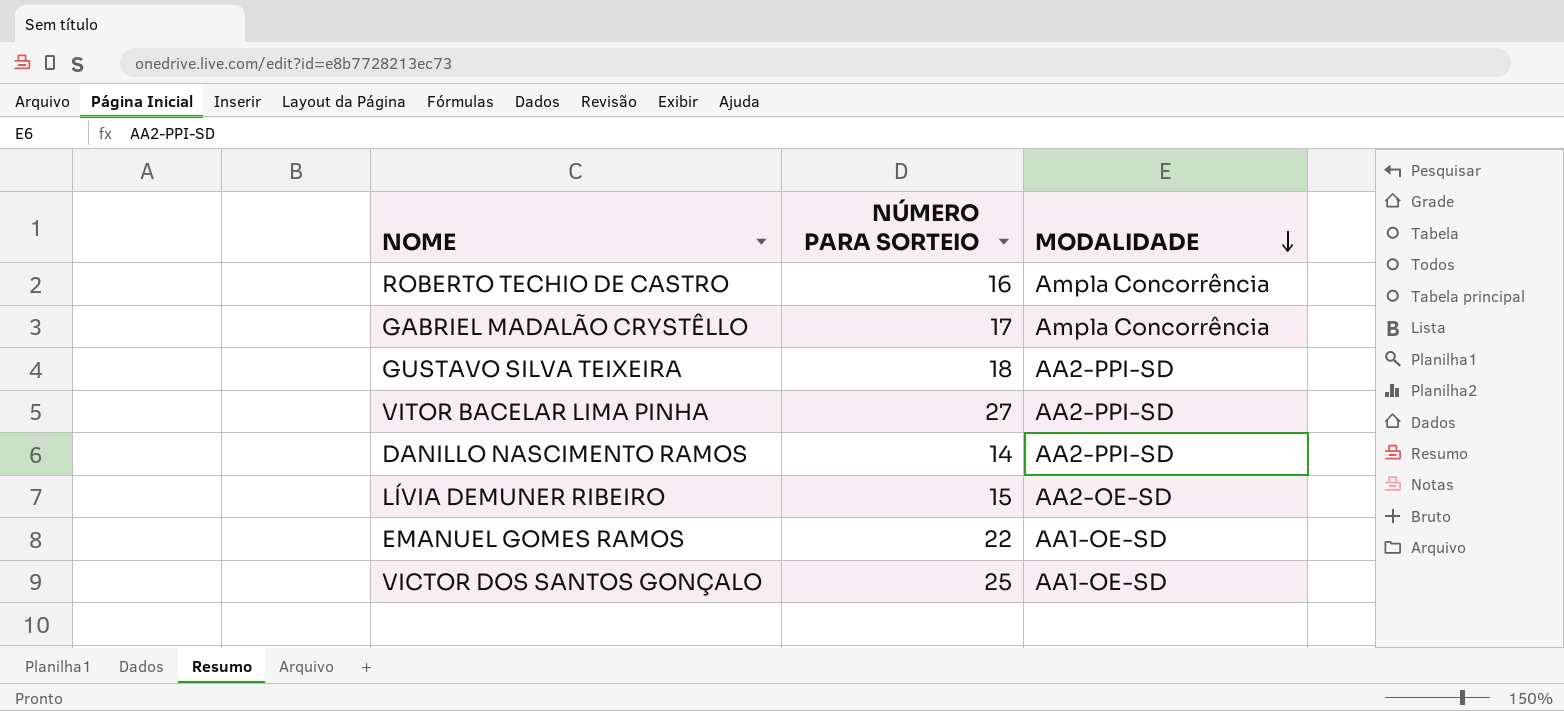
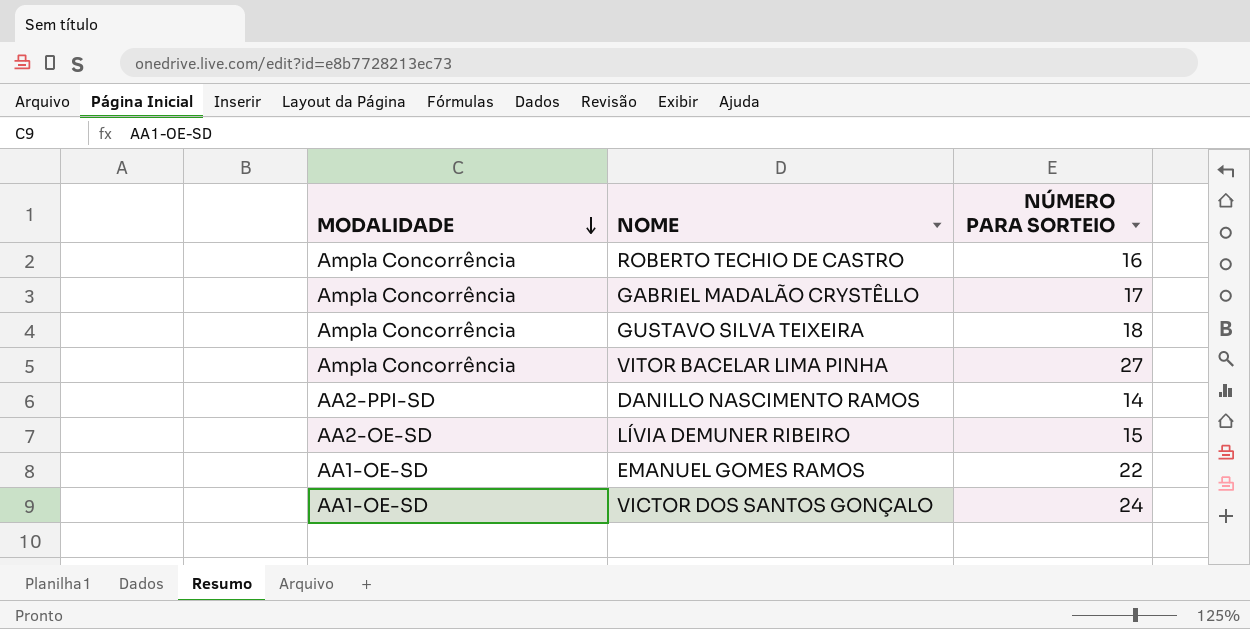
column MODALIDADE | position: 3 -> 1
GUSTAVO SILVA TEIXEIRA | MODALIDADE: AA2-PPI-SD -> Ampla Concorrência
VITOR BACELAR LIMA PINHA | MODALIDADE: AA2-PPI-SD -> Ampla Concorrência
VICTOR DOS SANTOS GONÇALO | NÚMERO PARA SORTEIO: 25 -> 24

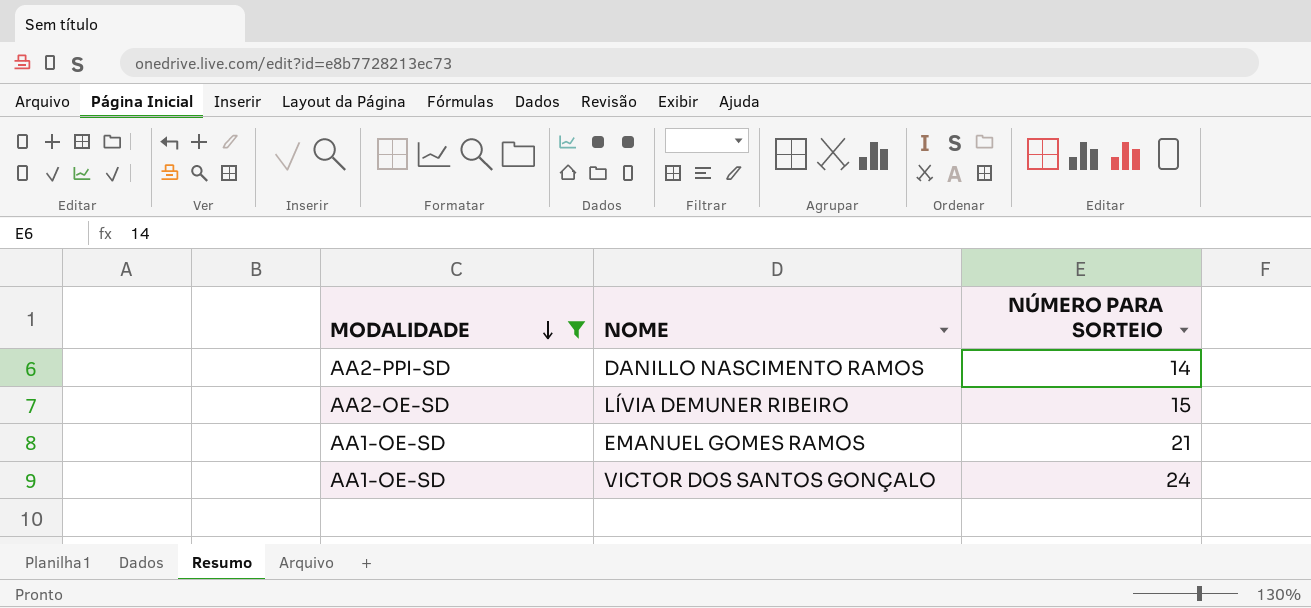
filter: none -> MODALIDADE != Ampla Concorrência
EMANUEL GOMES RAMOS | NÚMERO PARA SORTEIO: 22 -> 21

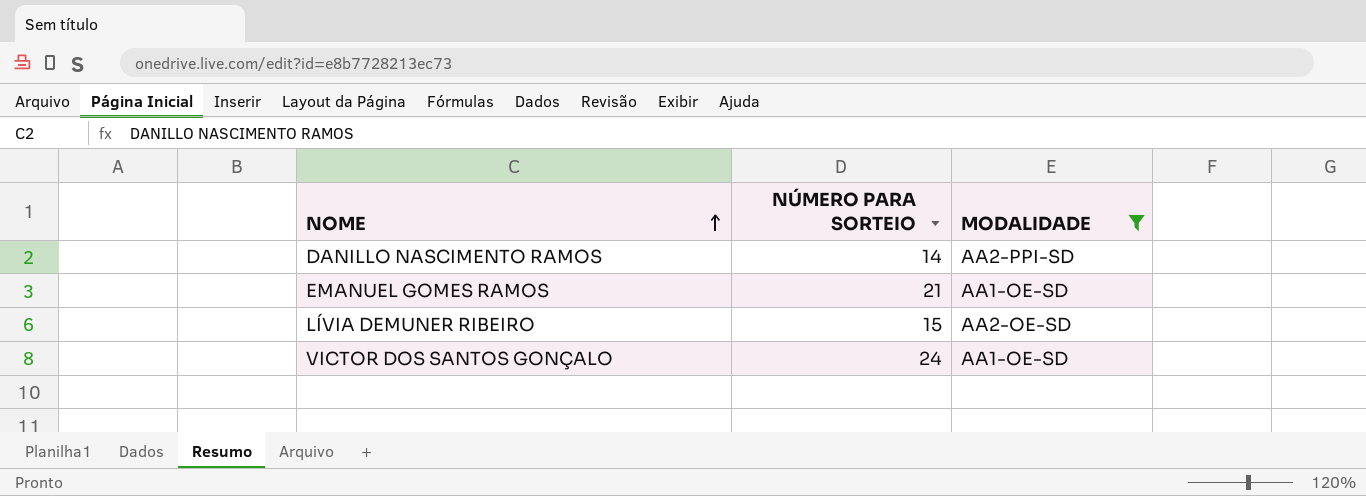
row order: MODALIDADE descending -> NOME ascending
column MODALIDADE | position: 1 -> 3

